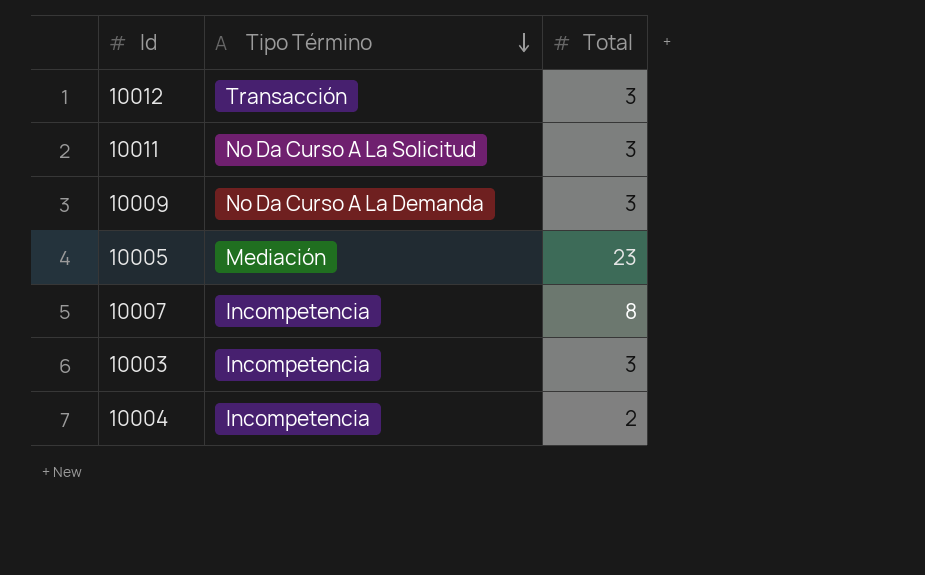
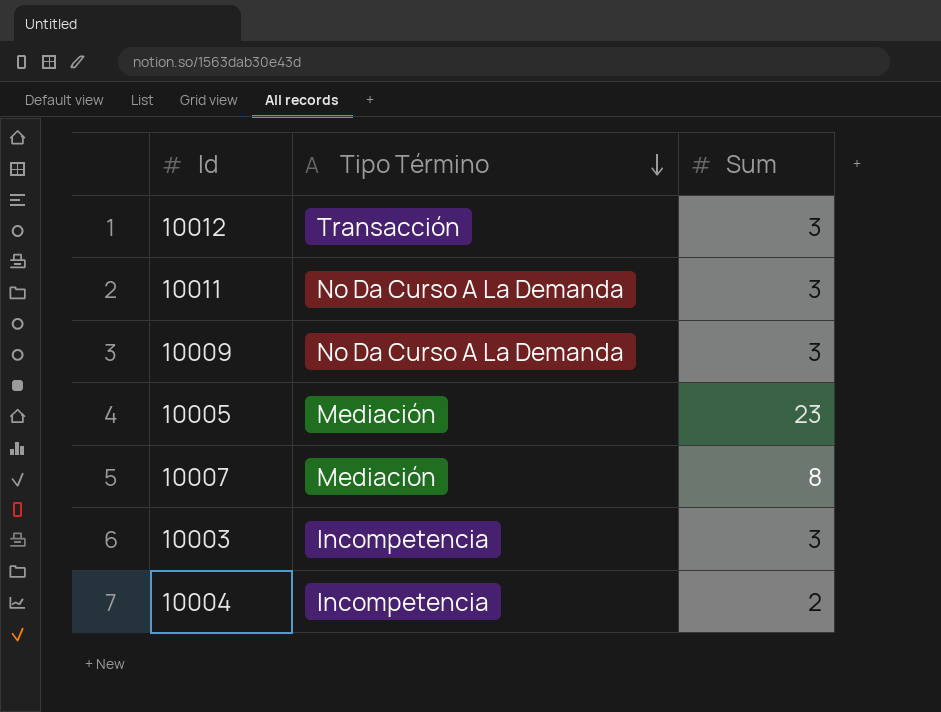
column name: Total -> Sum
10011 | Tipo Término: No Da Curso A La Solicitud -> No Da Curso A La Demanda
10007 | Tipo Término: Incompetencia -> Mediación

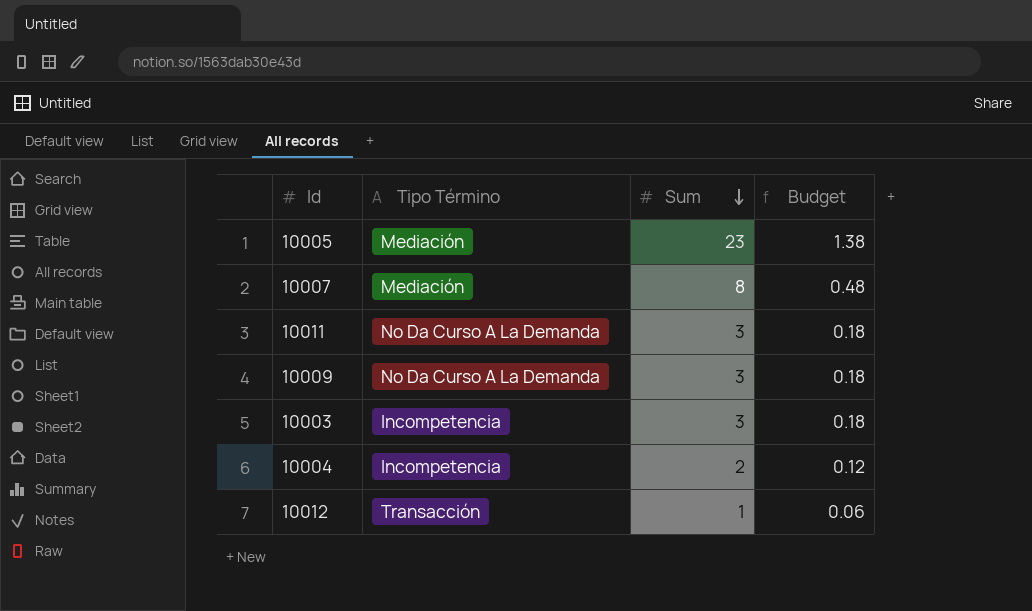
row order: Tipo Término descending -> Sum descending
column Budget | formula: none -> [Sum] * 0.06
10012 | Sum: 3 -> 1

